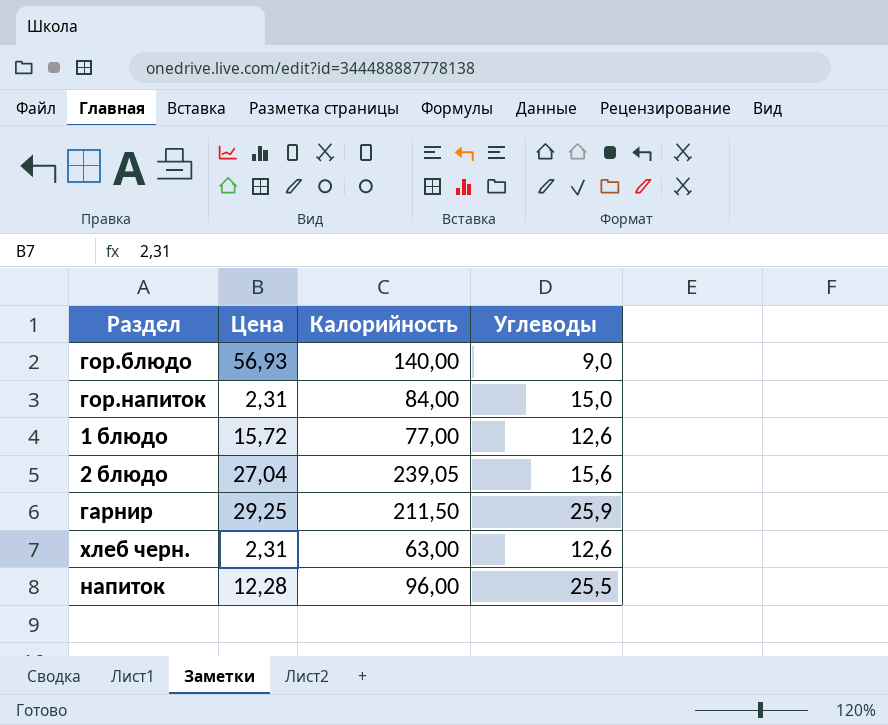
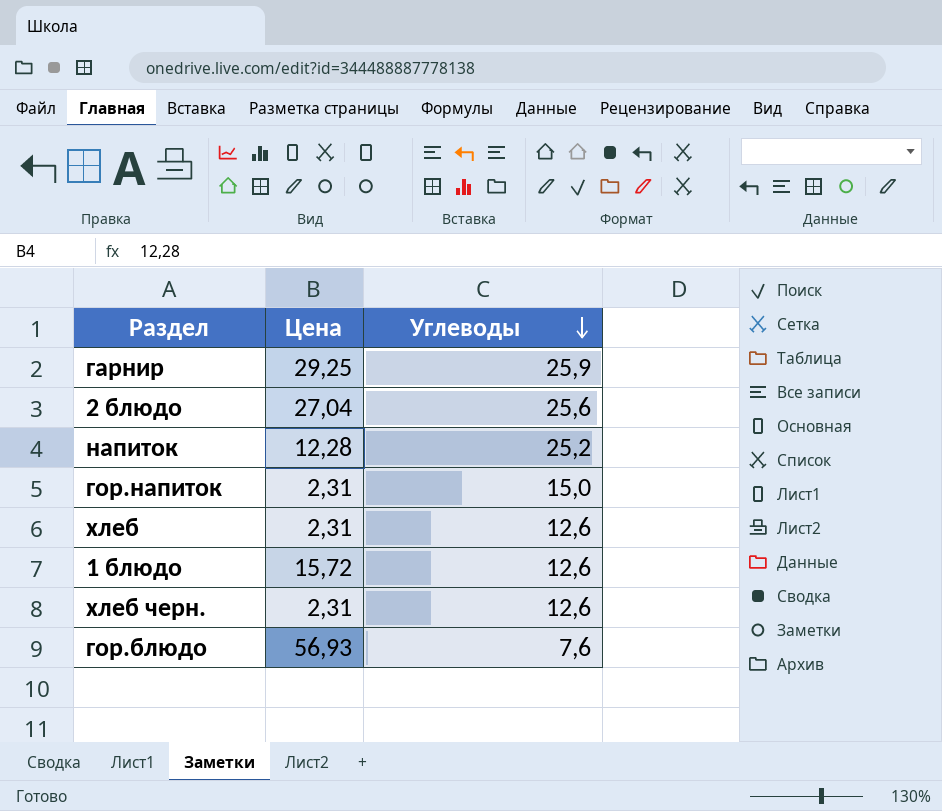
row order: none -> Углеводы descending
column Калорийность | position: 3 -> none
2 блюдо | Углеводы: 15,6 -> 25,6
напиток | Углеводы: 25,5 -> 25,2
row хлеб: none -> 2,31 | 12,6
гор.блюдо | Углеводы: 9,0 -> 7,6

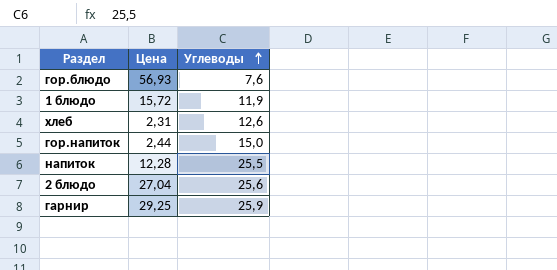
row order: Углеводы descending -> Углеводы ascending
row хлеб черн.: 2,31 | 12,6 -> none
1 блюдо | Углеводы: 12,6 -> 11,9
гор.напиток | Цена: 2,31 -> 2,44
напиток | Углеводы: 25,2 -> 25,5

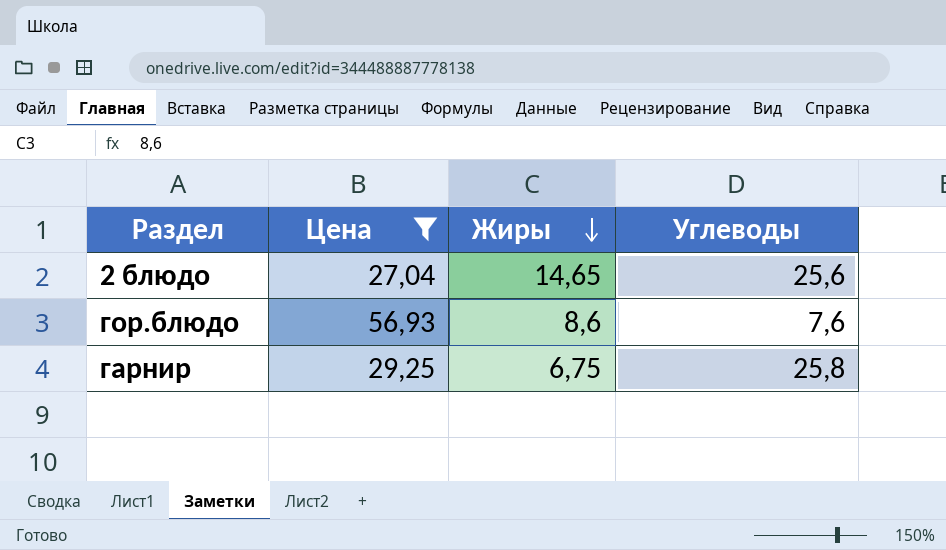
filter: none -> Цена >= 27,04
row order: Углеводы ascending -> Жиры descending
column Жиры | position: none -> 3
гарнир | Углеводы: 25,9 -> 25,8

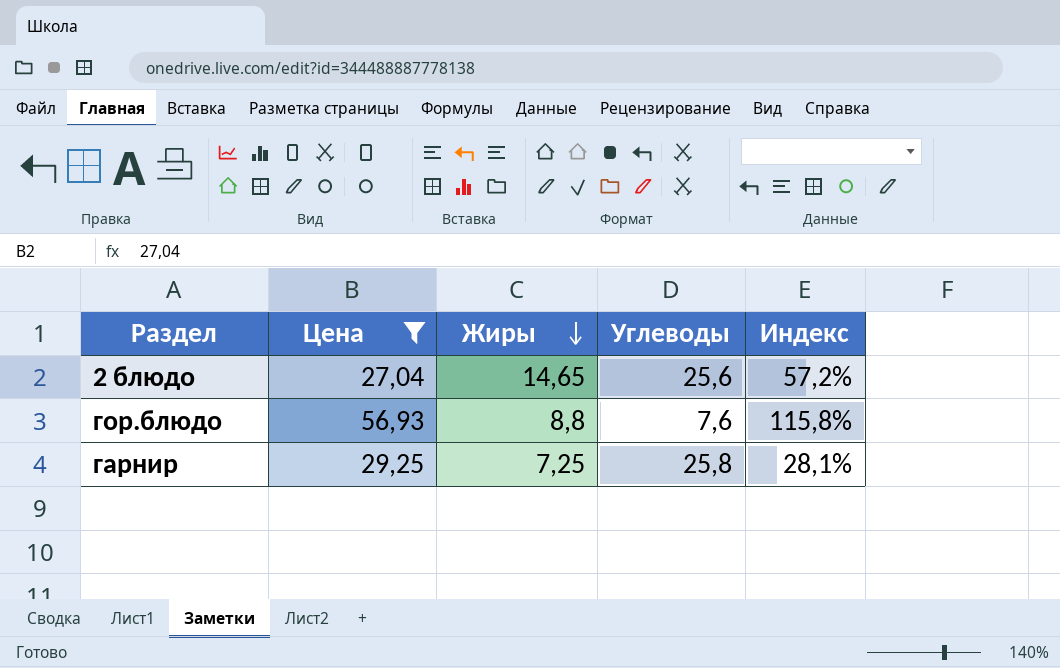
column Индекс | formula: none -> [Жиры] / [Углеводы]
гор.блюдо | Жиры: 8,6 -> 8,8
гарнир | Жиры: 6,75 -> 7,25

